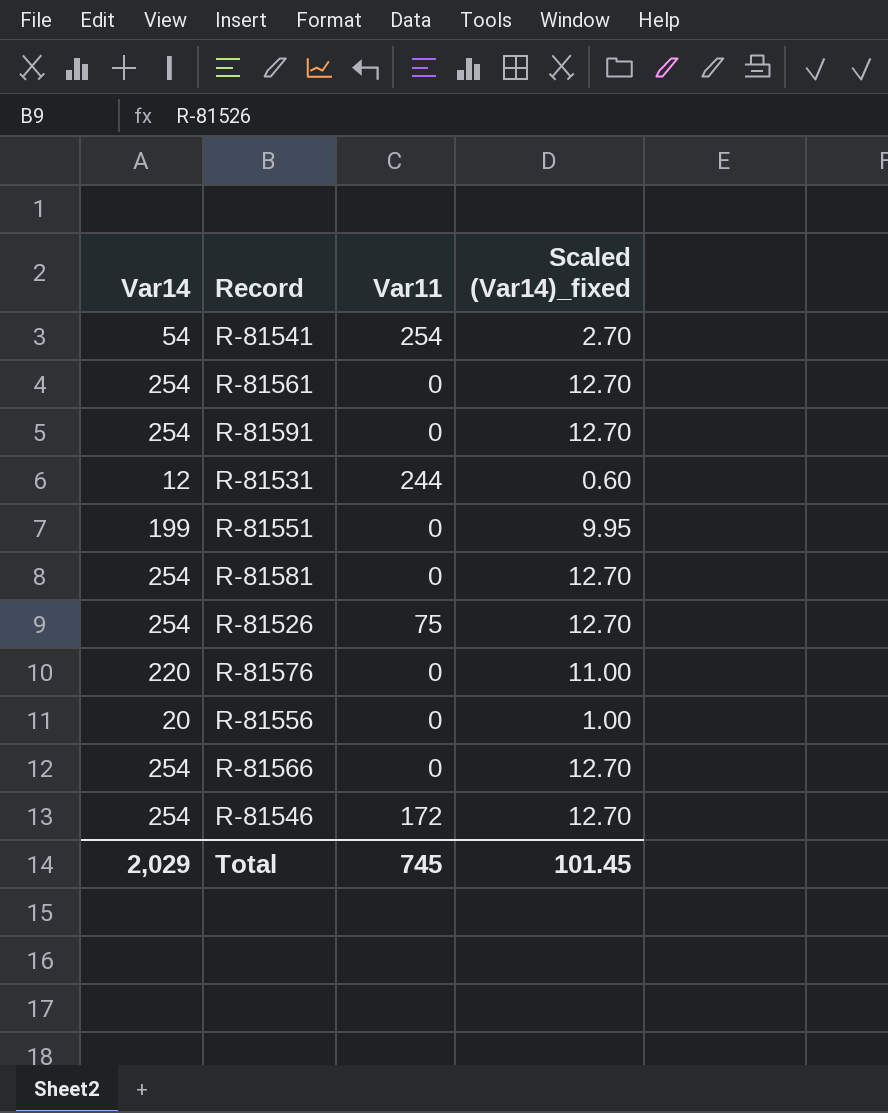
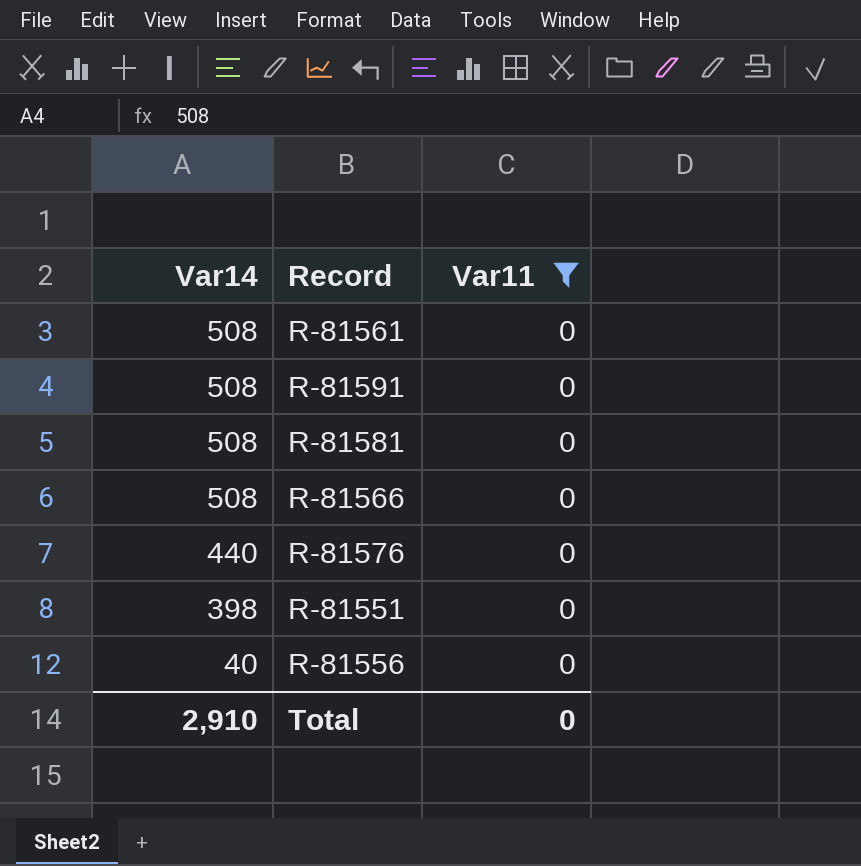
filter: none -> Var11 = 0
row order: none -> Var14 descending
column Scaled (Var14)_fixed | formula: [Var14] * 0.05 -> none
R-81561 | Var14: 254 -> 508
R-81591 | Var14: 254 -> 508
R-81581 | Var14: 254 -> 508
R-81566 | Var14: 254 -> 508
R-81576 | Var14: 220 -> 440
R-81551 | Var14: 199 -> 398
R-81556 | Var14: 20 -> 40
Total | Var14: 2,029 -> 2,910
Total | Var11: 745 -> 0

